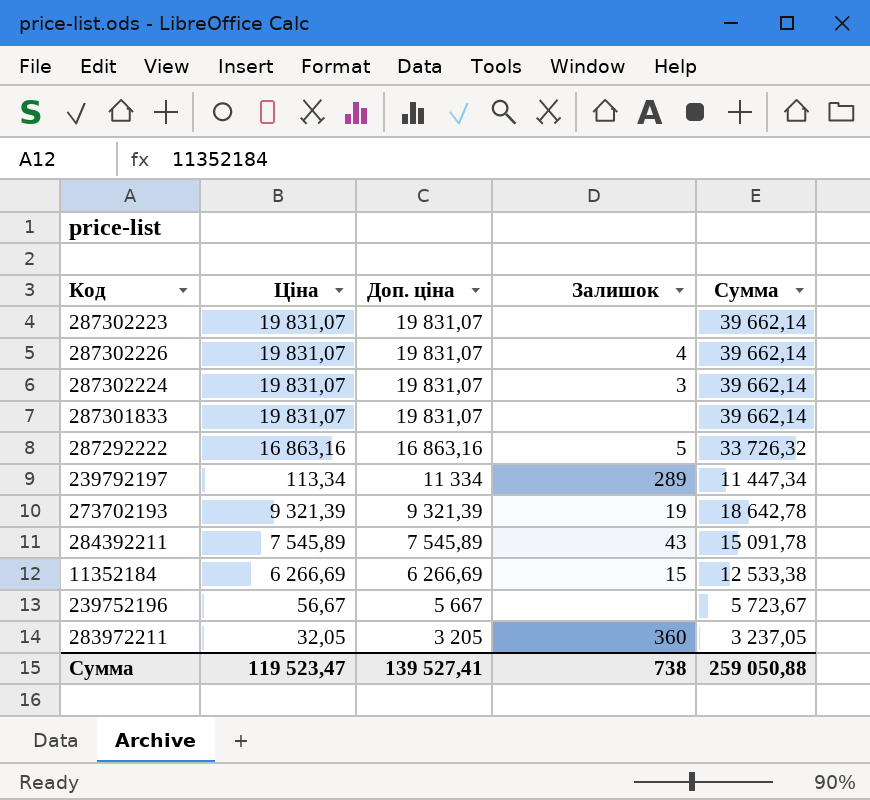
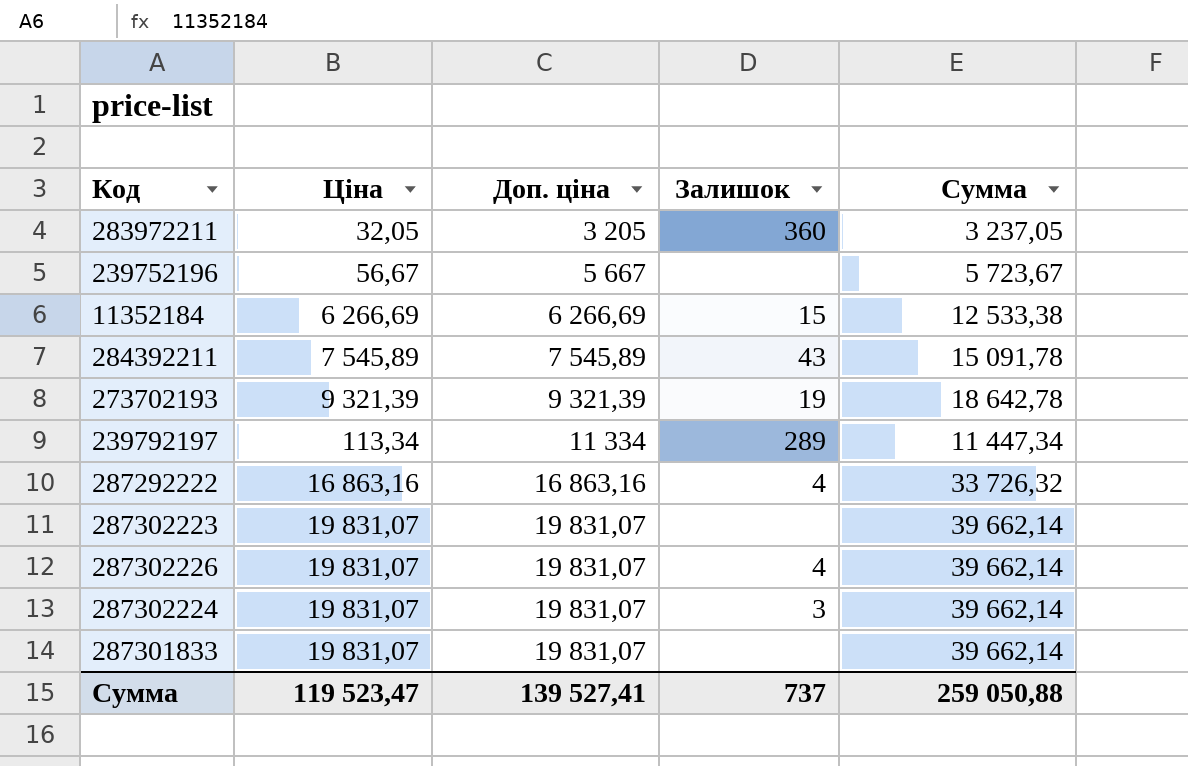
row order: Доп. ціна descending -> Доп. ціна ascending
287292222 | Залишок: 5 -> 4
Сумма | Залишок: 738 -> 737

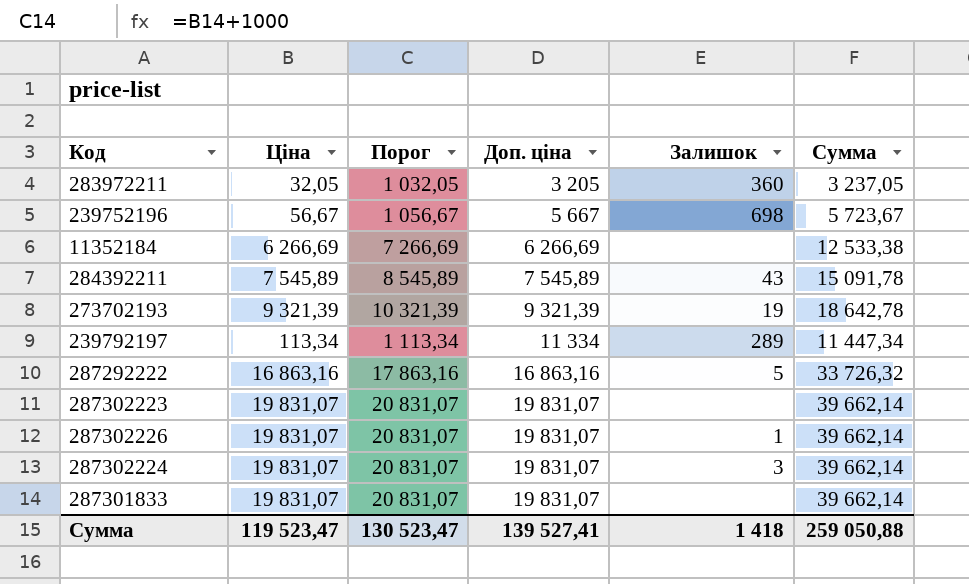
column Порог | formula: none -> [Ціна] + 1000
239752196 | Залишок: none -> 698
11352184 | Залишок: 15 -> none
287292222 | Залишок: 4 -> 5
287302226 | Залишок: 4 -> 1
Сумма | Залишок: 737 -> 1 418

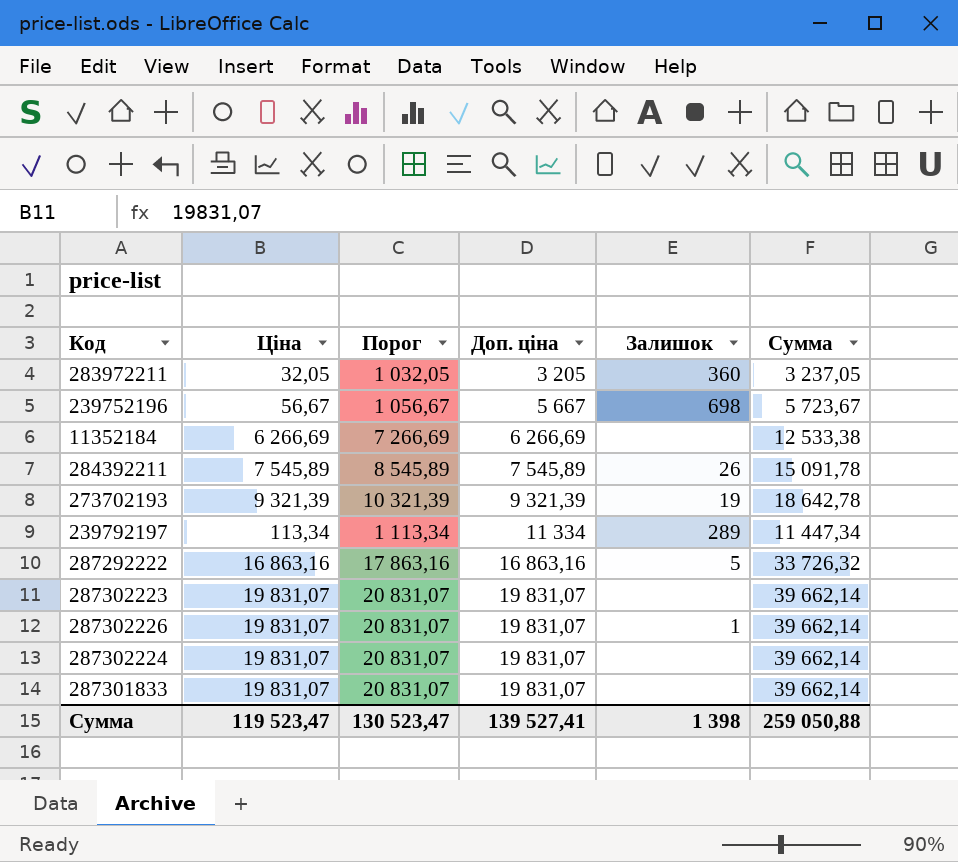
284392211 | Залишок: 43 -> 26
287302224 | Залишок: 3 -> none
Сумма | Залишок: 1 418 -> 1 398

